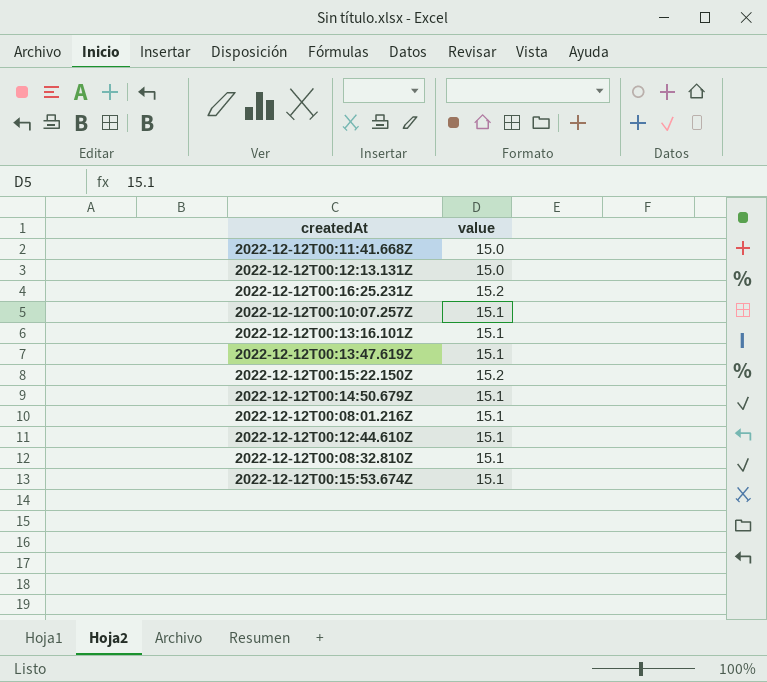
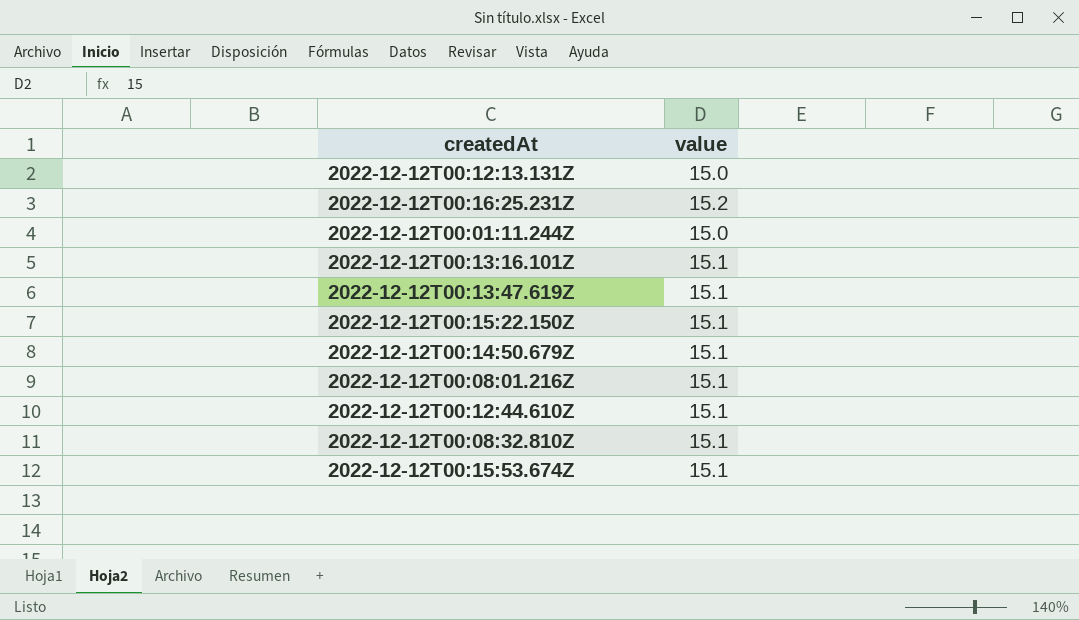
row 2022-12-12T00:11:41.668Z: 15.0 -> none
row 2022-12-12T00:10:07.257Z: 15.1 -> none
row 2022-12-12T00:01:11.244Z: none -> 15.0
2022-12-12T00:15:22.150Z | value: 15.2 -> 15.1

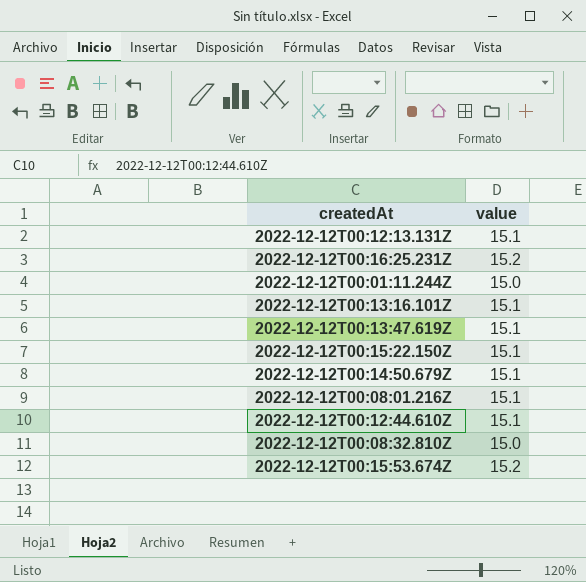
2022-12-12T00:12:13.131Z | value: 15.0 -> 15.1
2022-12-12T00:08:32.810Z | value: 15.1 -> 15.0
2022-12-12T00:15:53.674Z | value: 15.1 -> 15.2

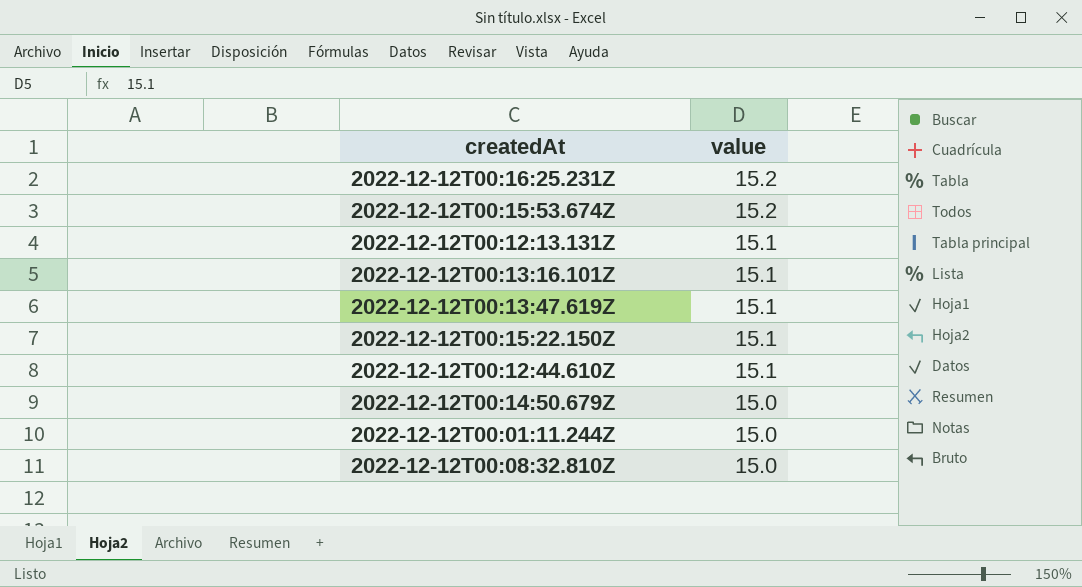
row order: none -> value descending
row 2022-12-12T00:08:01.216Z: 15.1 -> none
2022-12-12T00:14:50.679Z | value: 15.1 -> 15.0

